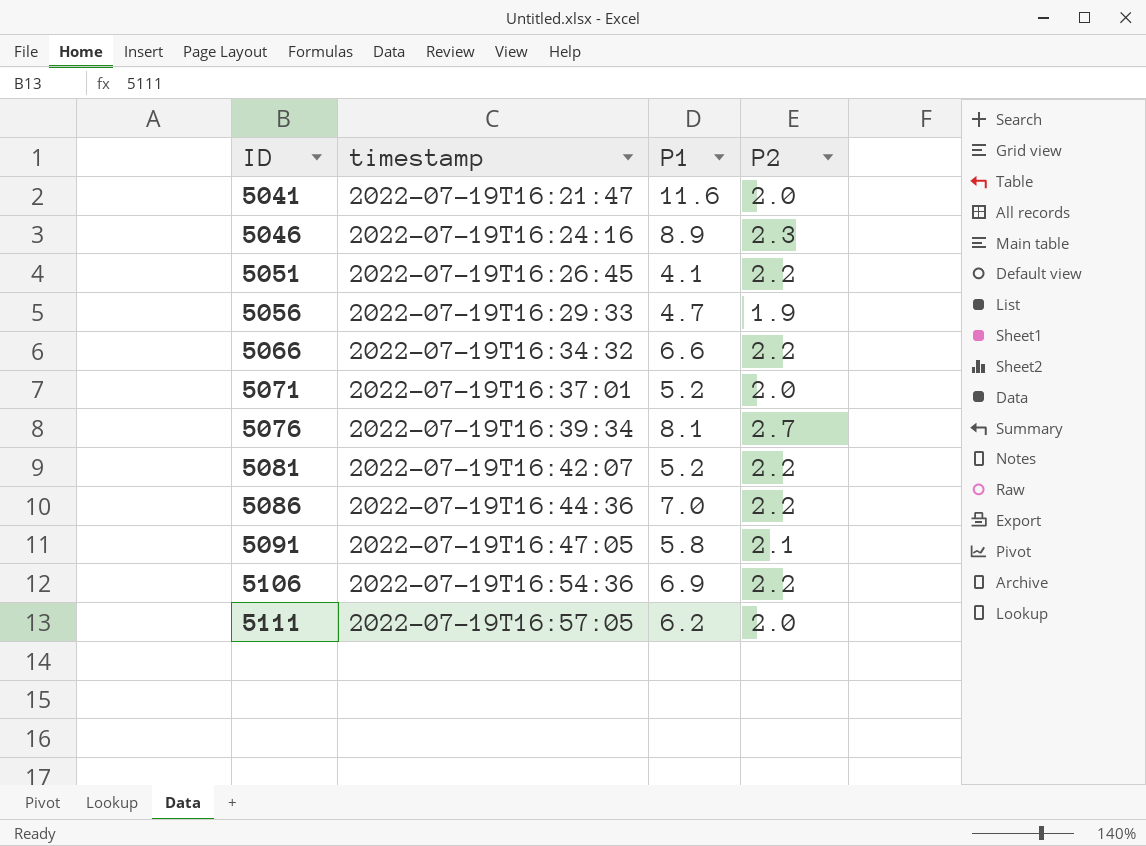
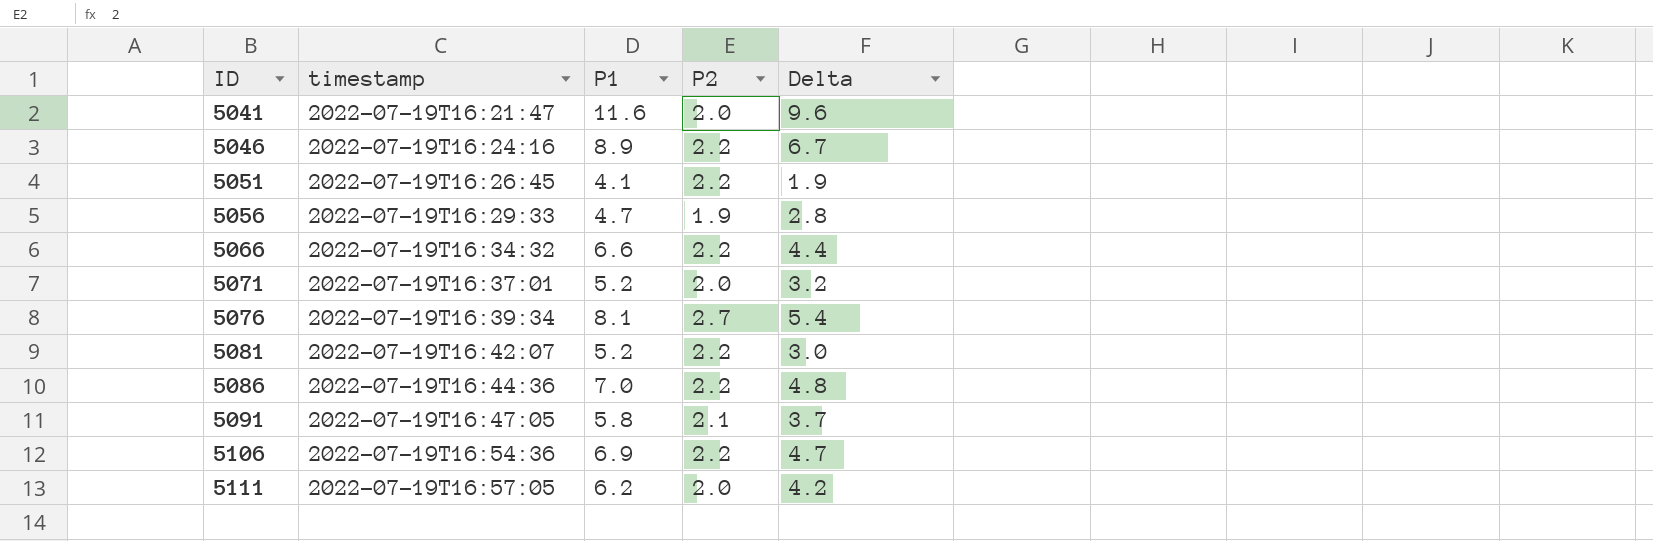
column Delta | formula: none -> [P1] - [P2]
5046 | P2: 2.3 -> 2.2

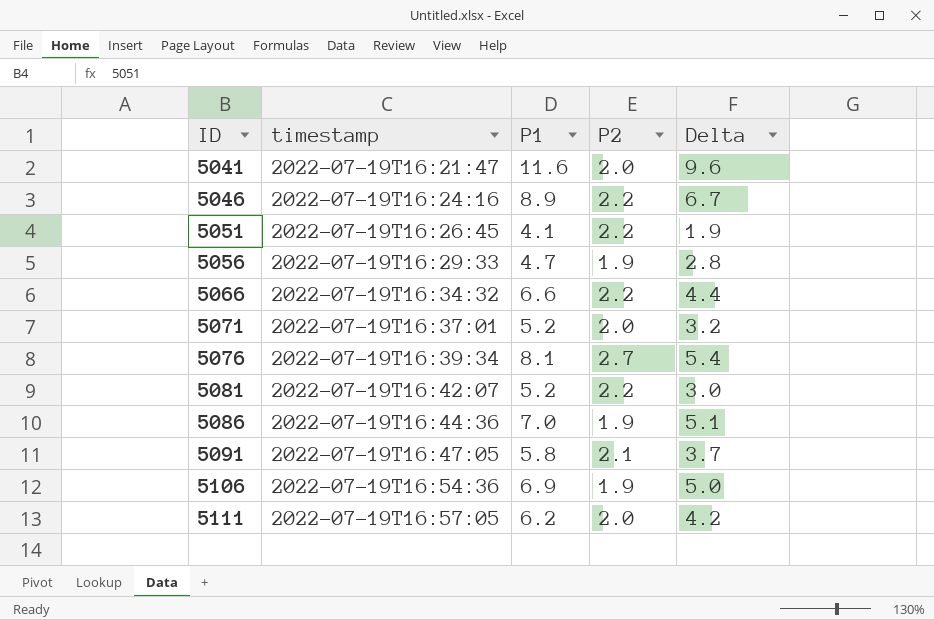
5086 | P2: 2.2 -> 1.9
5086 | Delta: 4.8 -> 5.1
5106 | P2: 2.2 -> 1.9
5106 | Delta: 4.7 -> 5.0

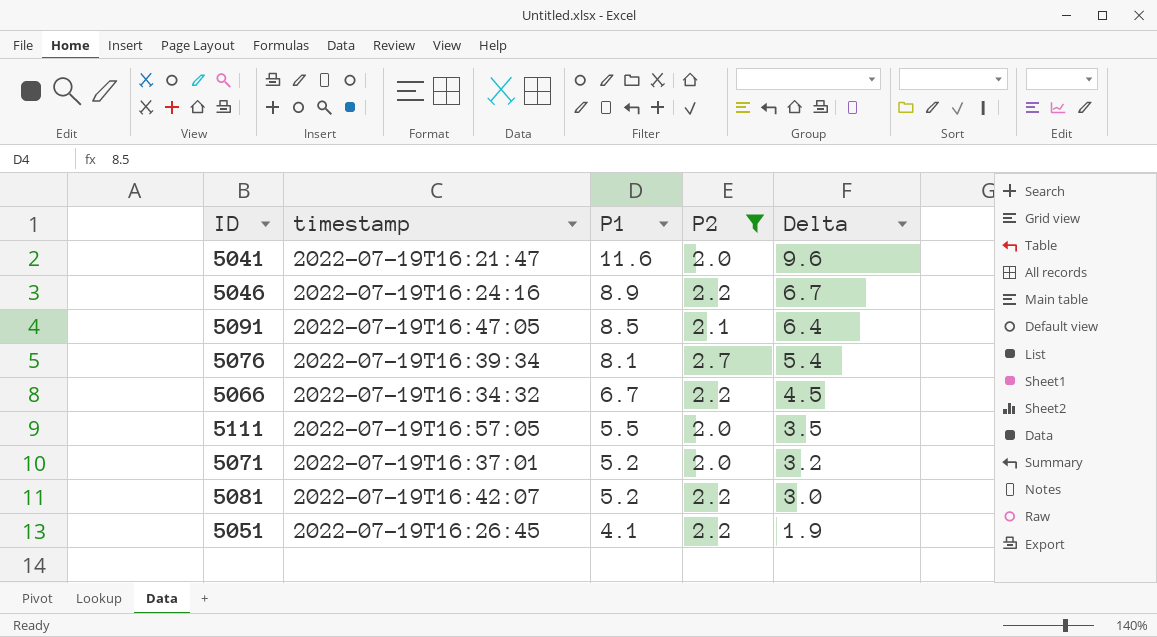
filter: none -> P2 != 1.9
row order: ID ascending -> P1 descending
5091 | P1: 5.8 -> 8.5
5091 | Delta: 3.7 -> 6.4
5066 | P1: 6.6 -> 6.7
5066 | Delta: 4.4 -> 4.5
5111 | P1: 6.2 -> 5.5
5111 | Delta: 4.2 -> 3.5

